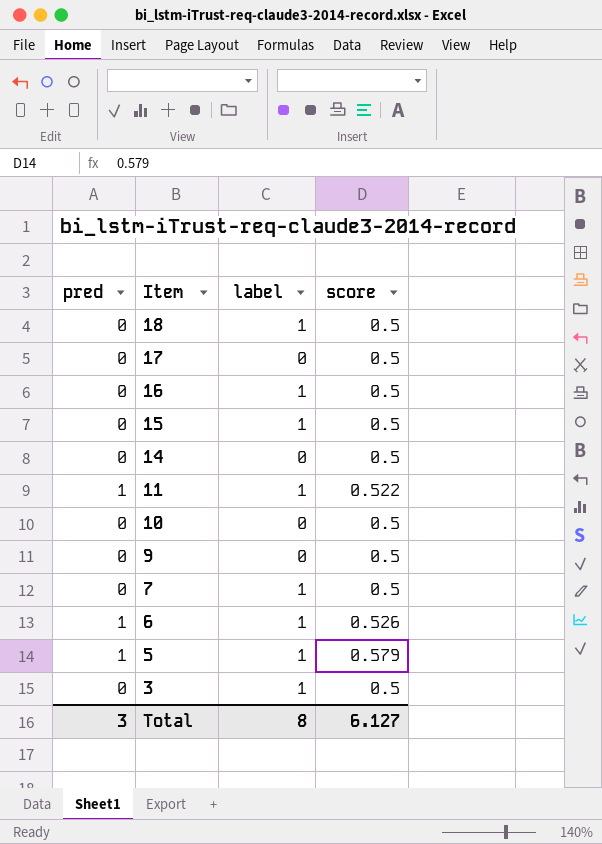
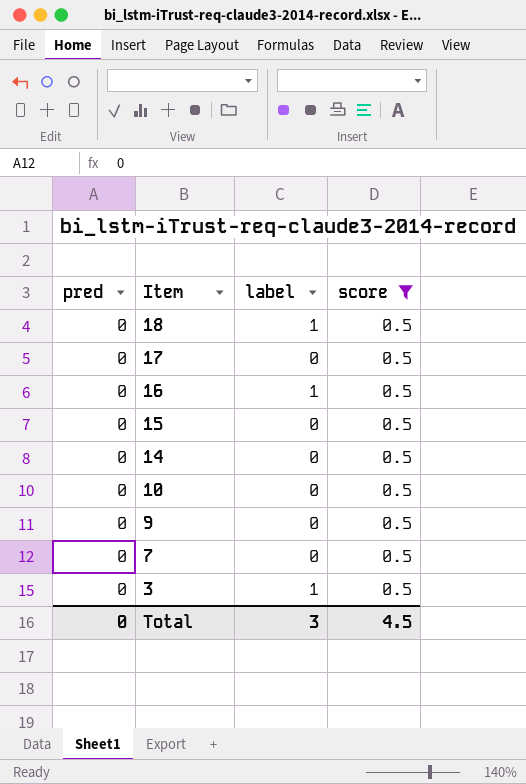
filter: none -> score = 0.5
15 | label: 1 -> 0
7 | label: 1 -> 0
Total | pred: 3 -> 0
Total | label: 8 -> 3
Total | score: 6.127 -> 4.5

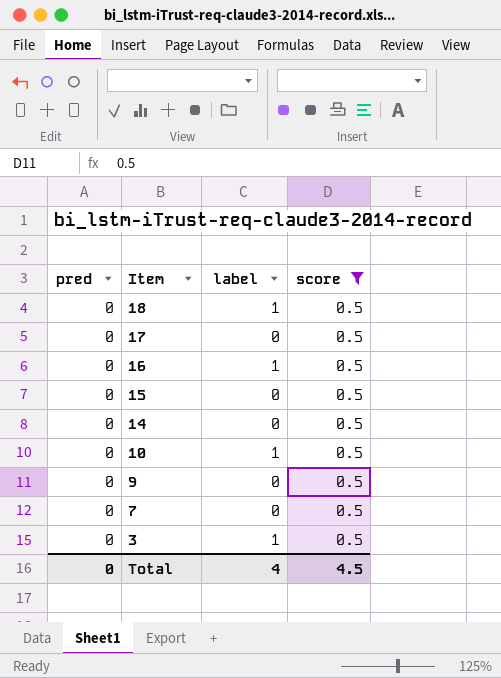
10 | label: 0 -> 1
Total | label: 3 -> 4

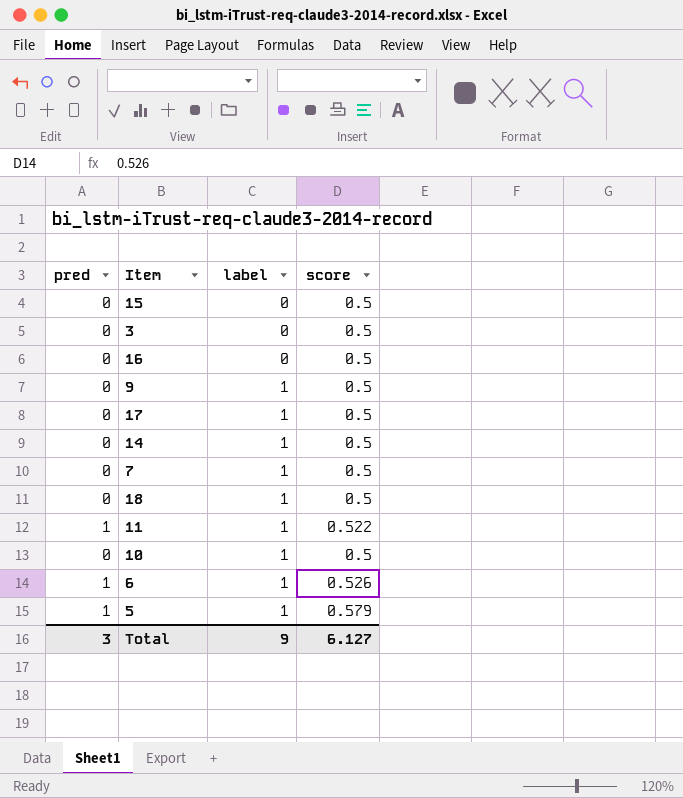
filter: score = 0.5 -> none
row order: Item descending -> label ascending
3 | label: 1 -> 0
16 | label: 1 -> 0
9 | label: 0 -> 1
17 | label: 0 -> 1
14 | label: 0 -> 1
7 | label: 0 -> 1
Total | pred: 0 -> 3
Total | label: 4 -> 9
Total | score: 4.5 -> 6.127

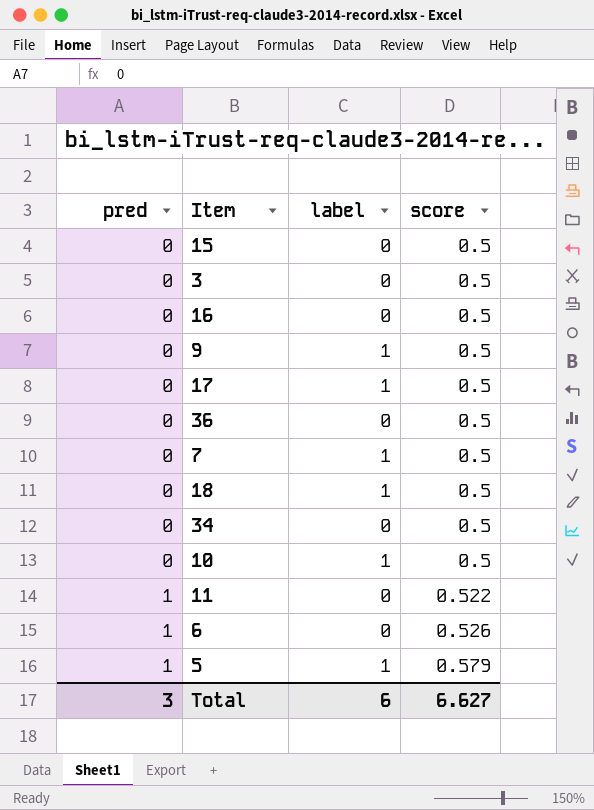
row order: label ascending -> pred ascending
row 14: 0 | 1 | 0.5 -> none
row 36: none -> 0 | 0 | 0.5
row 34: none -> 0 | 0 | 0.5
11 | label: 1 -> 0
6 | label: 1 -> 0
Total | label: 9 -> 6
Total | score: 6.127 -> 6.627

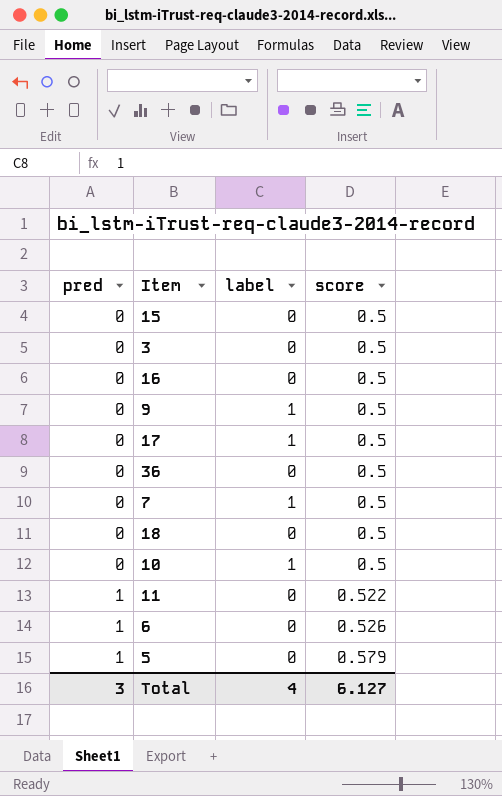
row 34: 0 | 0 | 0.5 -> none
18 | label: 1 -> 0
5 | label: 1 -> 0
Total | label: 6 -> 4
Total | score: 6.627 -> 6.127

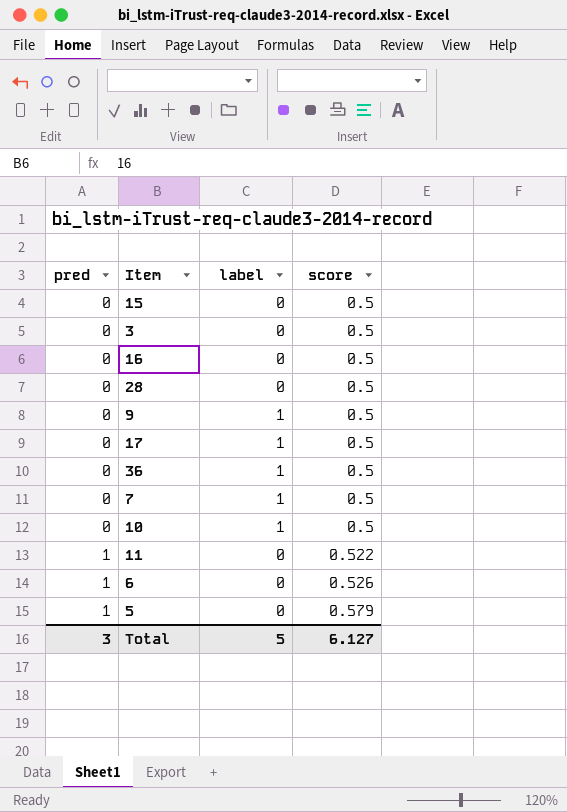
row 18: 0 | 0 | 0.5 -> none
row 28: none -> 0 | 0 | 0.5
36 | label: 0 -> 1
Total | label: 4 -> 5

